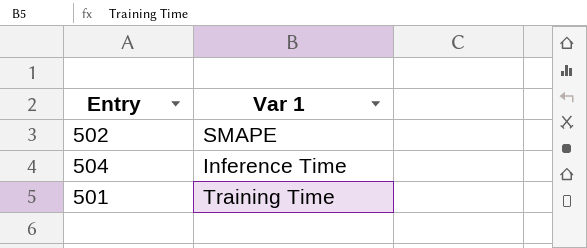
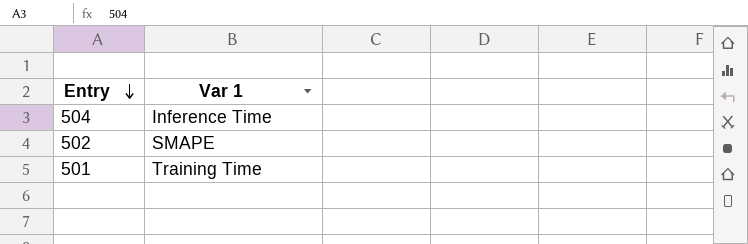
row order: none -> Entry descending

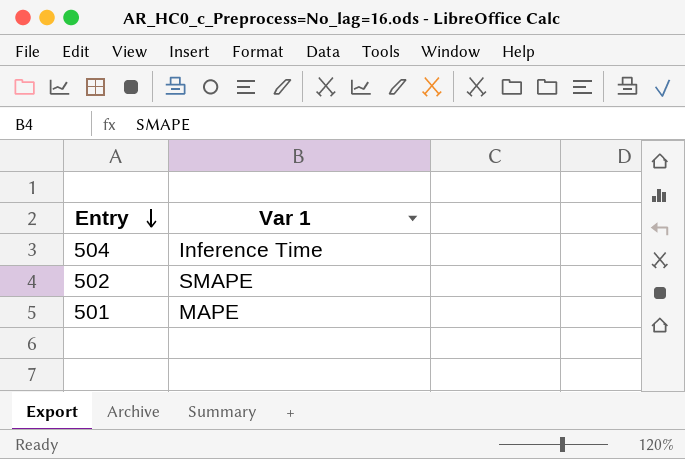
501 | Var 1: Training Time -> MAPE

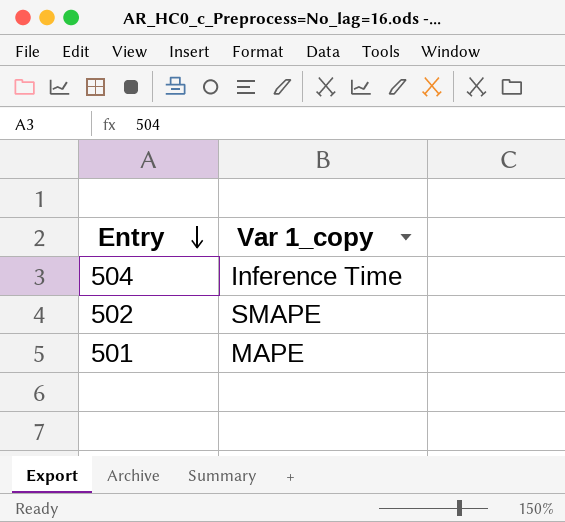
column name: Var 1 -> Var 1_copy

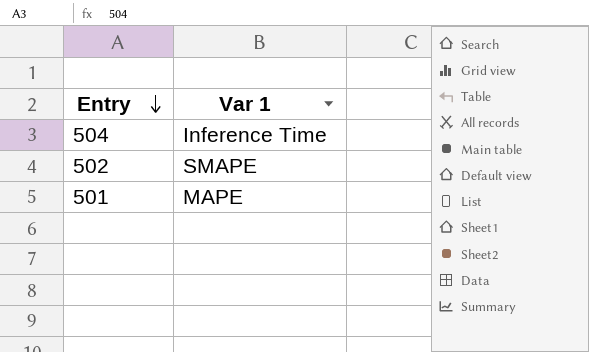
column name: Var 1_copy -> Var 1

